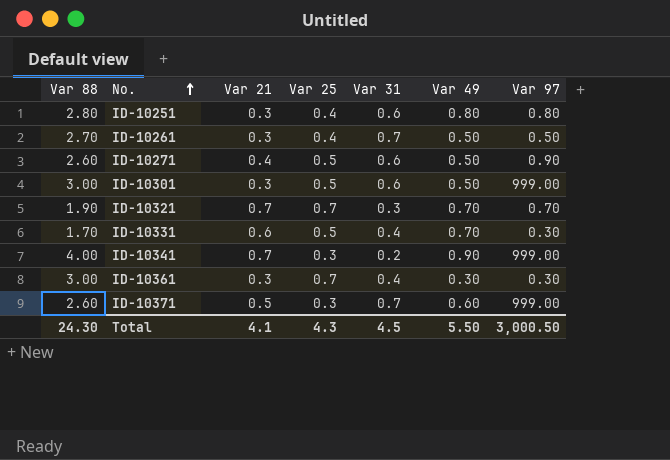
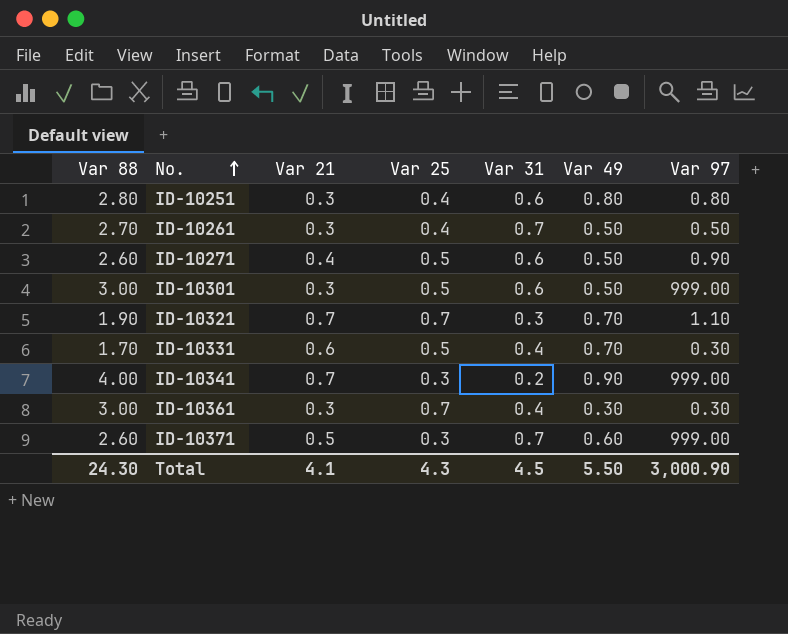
ID-10321 | Var 97: 0.70 -> 1.10
Total | Var 97: 3,000.50 -> 3,000.90

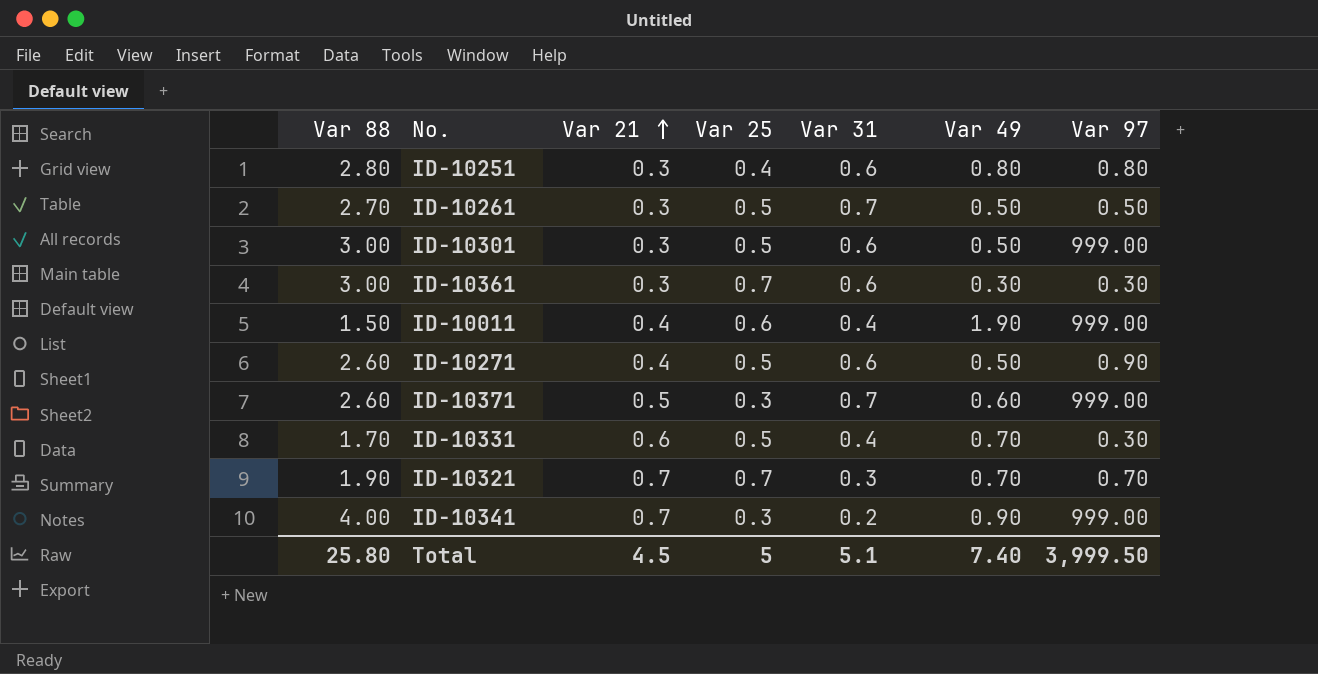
row order: No. ascending -> Var 21 ascending
ID-10261 | Var 25: 0.4 -> 0.5
ID-10361 | Var 31: 0.4 -> 0.6
row ID-10011: none -> 1.50 | 0.4 | 0.6 | 0.4 | 1.90 | 999.00
ID-10321 | Var 97: 1.10 -> 0.70
Total | Var 88: 24.30 -> 25.80
Total | Var 21: 4.1 -> 4.5
Total | Var 25: 4.3 -> 5
Total | Var 31: 4.5 -> 5.1
Total | Var 49: 5.50 -> 7.40
Total | Var 97: 3,000.90 -> 3,999.50

